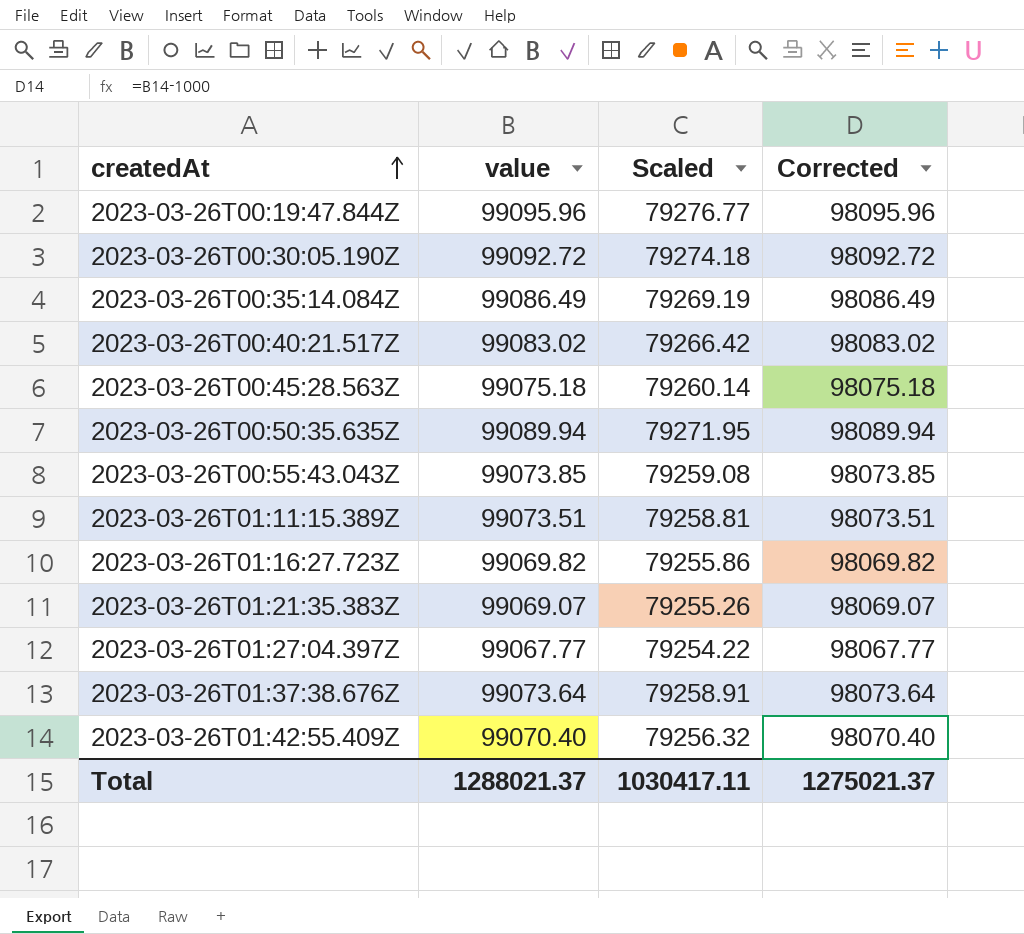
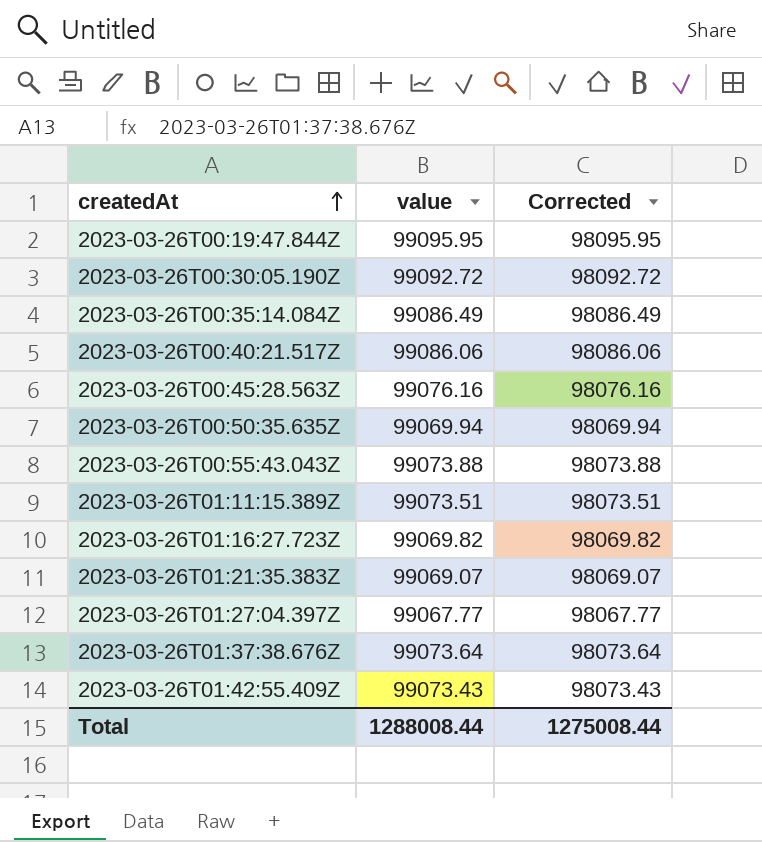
column Scaled | formula: [value] * 0.8 -> none
2023-03-26T00:19:47.844Z | value: 99095.96 -> 99095.95
2023-03-26T00:19:47.844Z | Corrected: 98095.96 -> 98095.95
2023-03-26T00:40:21.517Z | value: 99083.02 -> 99086.06
2023-03-26T00:40:21.517Z | Corrected: 98083.02 -> 98086.06
2023-03-26T00:45:28.563Z | value: 99075.18 -> 99076.16
2023-03-26T00:45:28.563Z | Corrected: 98075.18 -> 98076.16
2023-03-26T00:50:35.635Z | value: 99089.94 -> 99069.94
2023-03-26T00:50:35.635Z | Corrected: 98089.94 -> 98069.94
2023-03-26T00:55:43.043Z | value: 99073.85 -> 99073.88
2023-03-26T00:55:43.043Z | Corrected: 98073.85 -> 98073.88
2023-03-26T01:42:55.409Z | value: 99070.40 -> 99073.43
2023-03-26T01:42:55.409Z | Corrected: 98070.40 -> 98073.43
Total | value: 1288021.37 -> 1288008.44
Total | Corrected: 1275021.37 -> 1275008.44

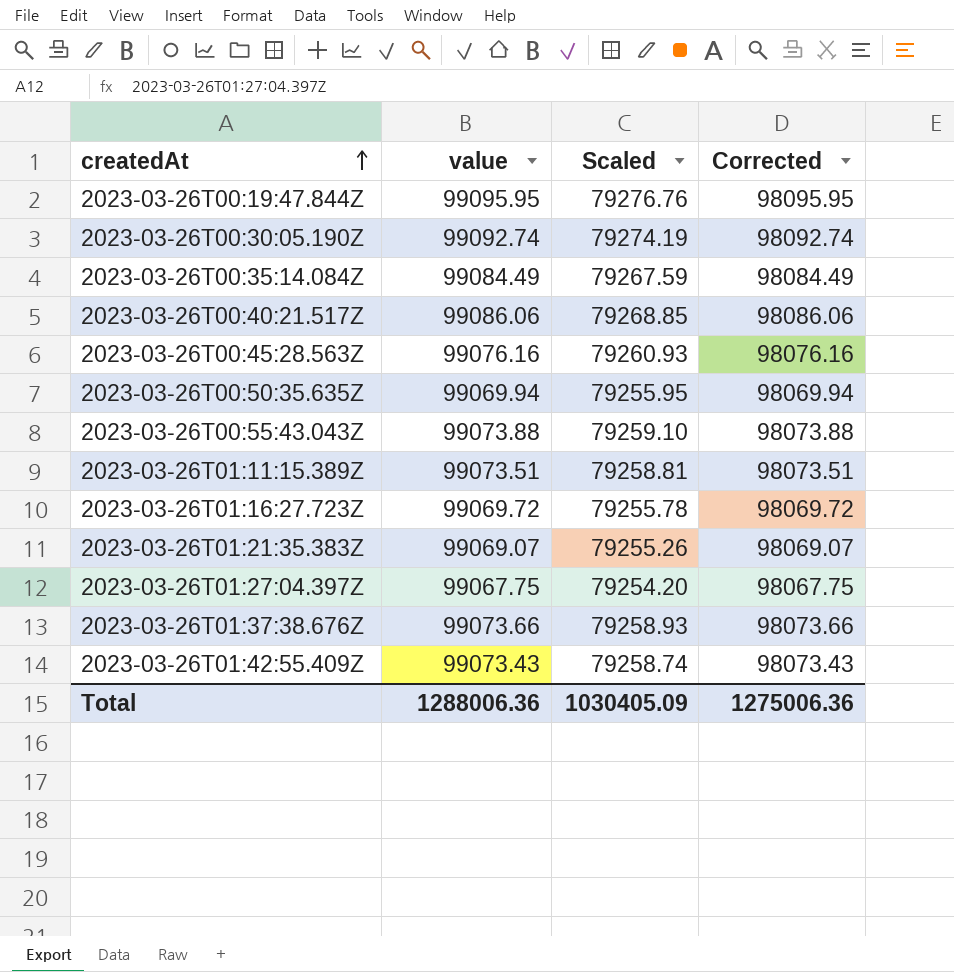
column Scaled | formula: none -> [value] * 0.8
2023-03-26T00:30:05.190Z | value: 99092.72 -> 99092.74
2023-03-26T00:30:05.190Z | Corrected: 98092.72 -> 98092.74
2023-03-26T00:35:14.084Z | value: 99086.49 -> 99084.49
2023-03-26T00:35:14.084Z | Corrected: 98086.49 -> 98084.49
2023-03-26T01:16:27.723Z | value: 99069.82 -> 99069.72
2023-03-26T01:16:27.723Z | Corrected: 98069.82 -> 98069.72
2023-03-26T01:27:04.397Z | value: 99067.77 -> 99067.75
2023-03-26T01:27:04.397Z | Corrected: 98067.77 -> 98067.75
2023-03-26T01:37:38.676Z | value: 99073.64 -> 99073.66
2023-03-26T01:37:38.676Z | Corrected: 98073.64 -> 98073.66
Total | value: 1288008.44 -> 1288006.36
Total | Corrected: 1275008.44 -> 1275006.36

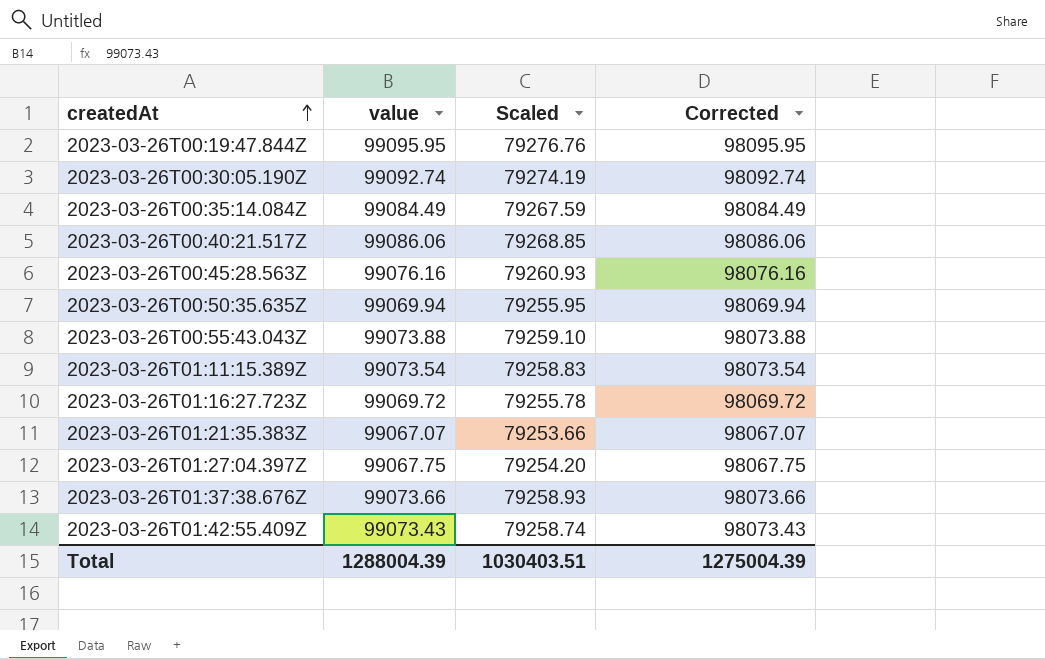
2023-03-26T01:11:15.389Z | value: 99073.51 -> 99073.54
2023-03-26T01:11:15.389Z | Scaled: 79258.81 -> 79258.83
2023-03-26T01:11:15.389Z | Corrected: 98073.51 -> 98073.54
2023-03-26T01:21:35.383Z | value: 99069.07 -> 99067.07
2023-03-26T01:21:35.383Z | Scaled: 79255.26 -> 79253.66
2023-03-26T01:21:35.383Z | Corrected: 98069.07 -> 98067.07
Total | value: 1288006.36 -> 1288004.39
Total | Scaled: 1030405.09 -> 1030403.51
Total | Corrected: 1275006.36 -> 1275004.39

